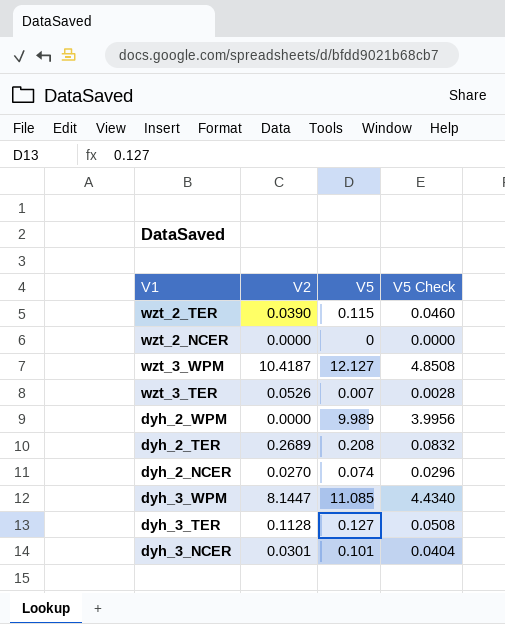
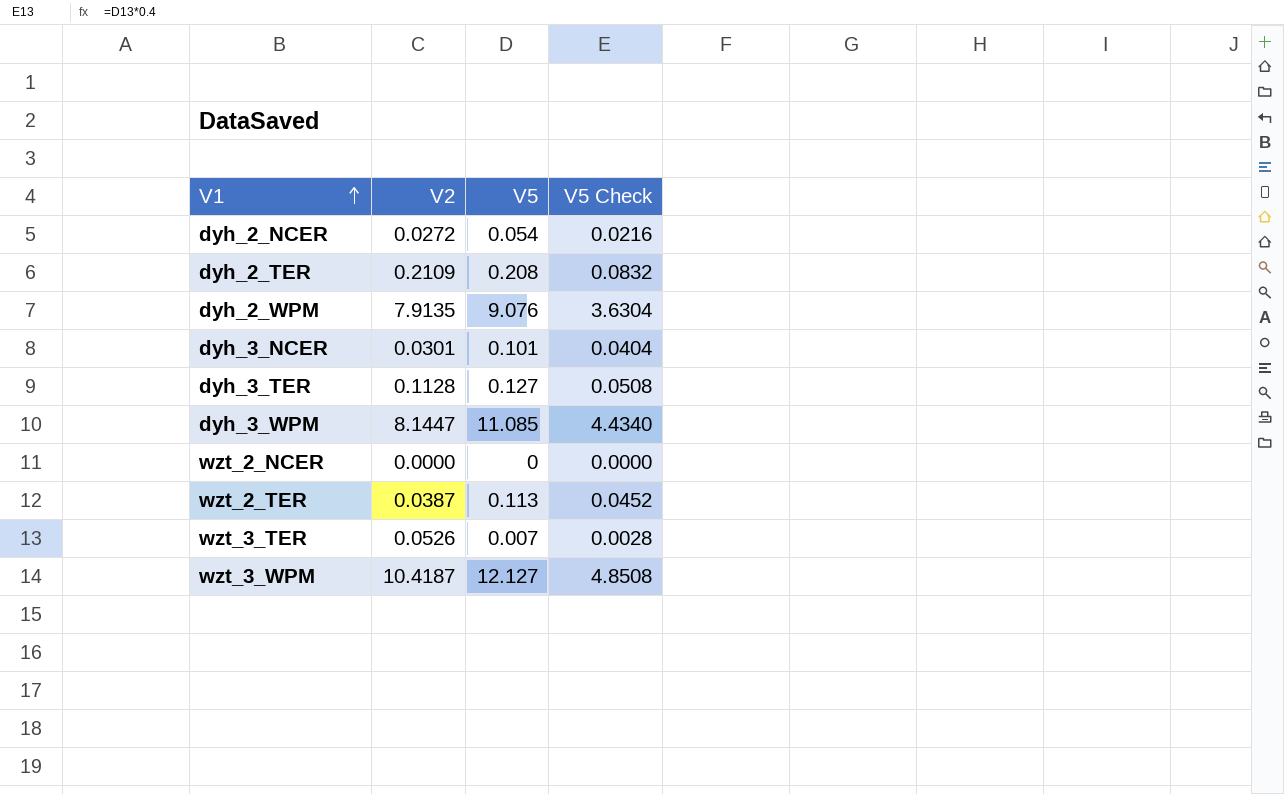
row order: none -> V1 ascending
dyh_2_NCER | V2: 0.0270 -> 0.0272
dyh_2_NCER | V5: 0.074 -> 0.054
dyh_2_NCER | V5 Check: 0.0296 -> 0.0216
dyh_2_TER | V2: 0.2689 -> 0.2109
dyh_2_WPM | V2: 0.0000 -> 7.9135
dyh_2_WPM | V5: 9.989 -> 9.076
dyh_2_WPM | V5 Check: 3.9956 -> 3.6304
wzt_2_TER | V2: 0.0390 -> 0.0387
wzt_2_TER | V5: 0.115 -> 0.113
wzt_2_TER | V5 Check: 0.0460 -> 0.0452

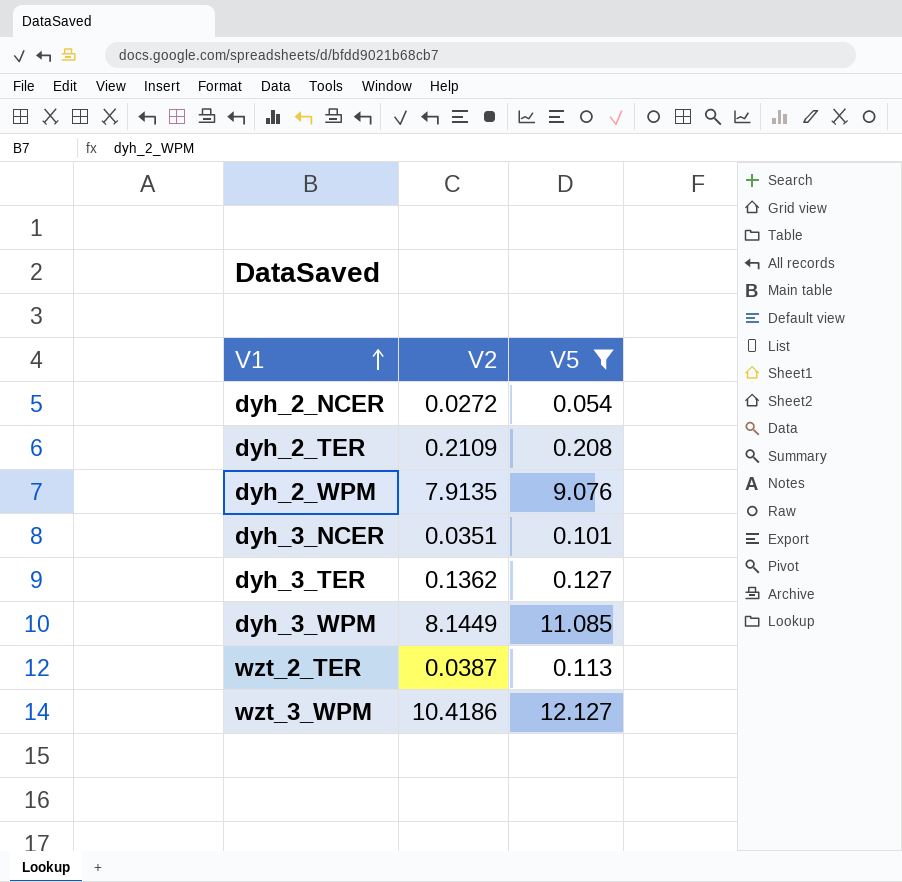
filter: none -> V5 >= 0.054
column V5 Check | formula: [V5] * 0.4 -> none
dyh_3_NCER | V2: 0.0301 -> 0.0351
dyh_3_TER | V2: 0.1128 -> 0.1362
dyh_3_WPM | V2: 8.1447 -> 8.1449
wzt_3_WPM | V2: 10.4187 -> 10.4186

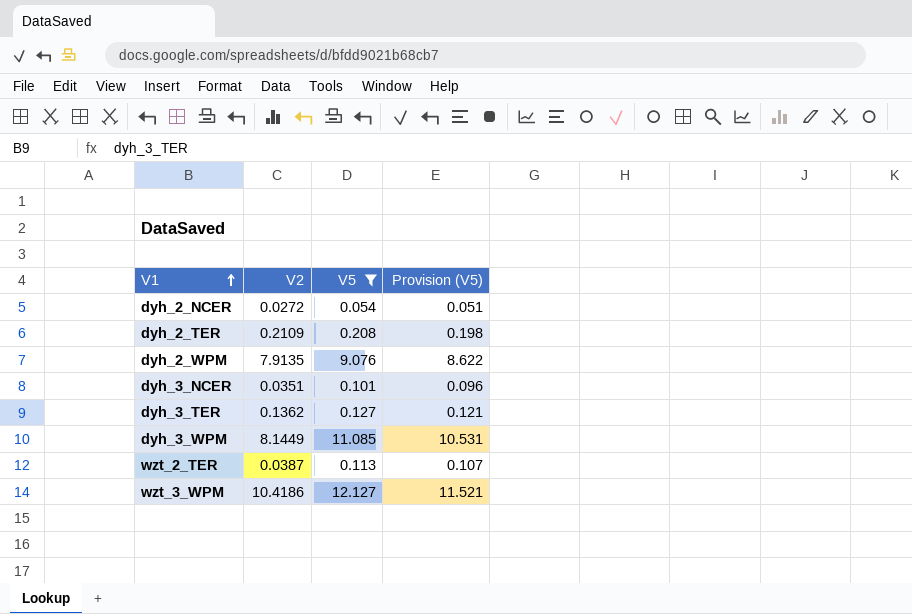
column Provision (V5) | formula: none -> [V5] * 0.95

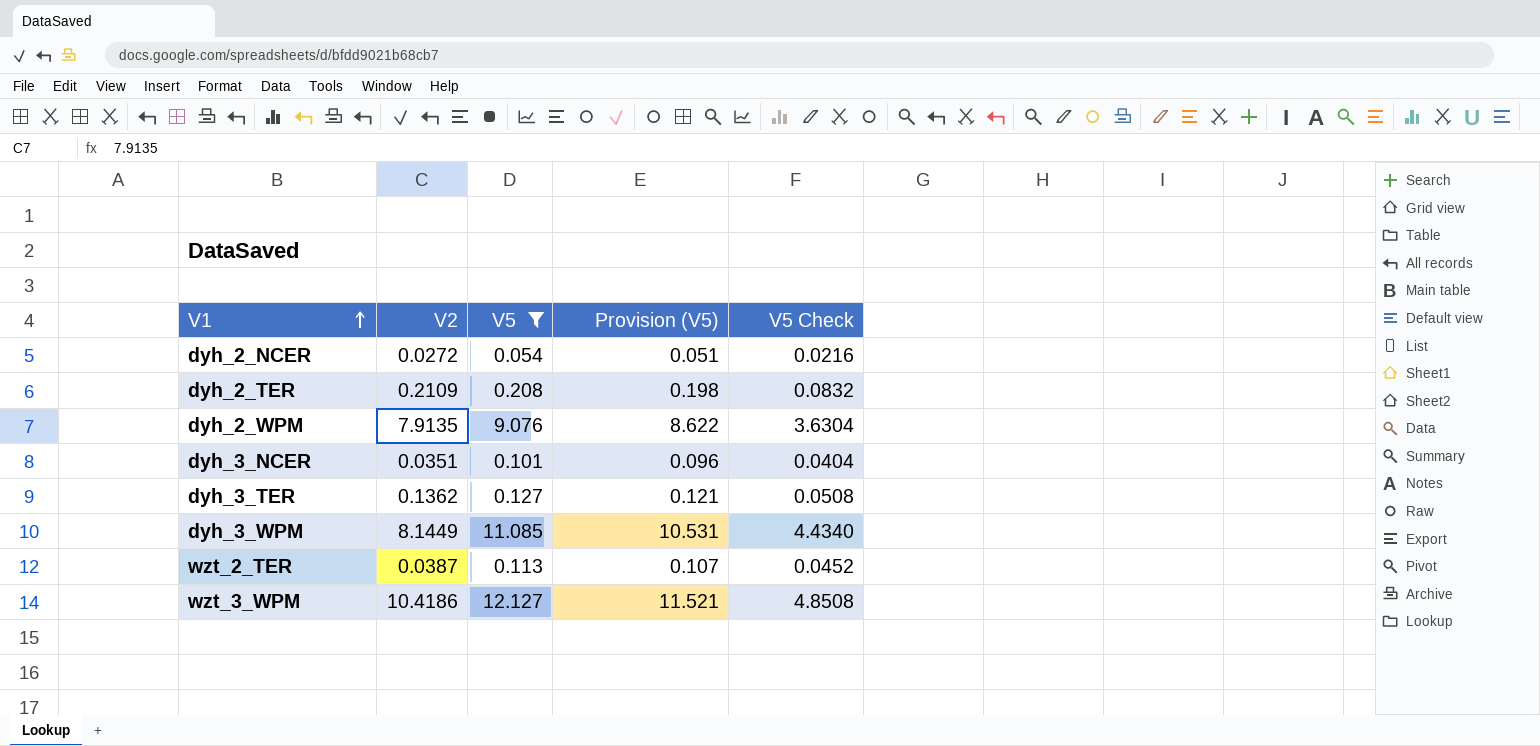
column V5 Check | formula: none -> [V5] * 0.4

